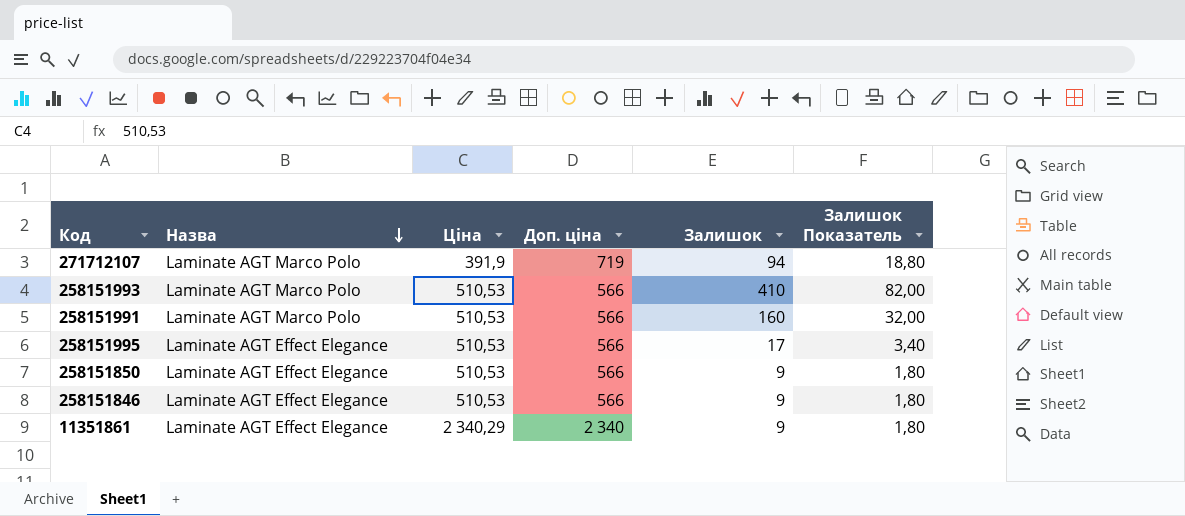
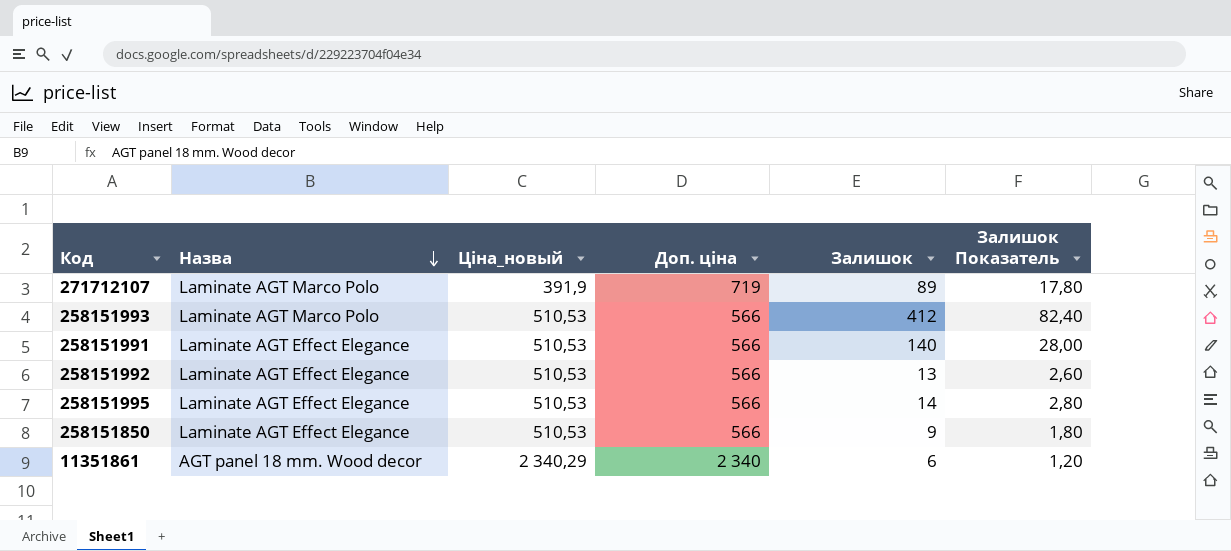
column name: Ціна -> Ціна_новый
row 258151846: Laminate AGT Effect Elegance | 510,53 | 566 | 9 | 1,80 -> none
271712107 | Залишок: 94 -> 89
271712107 | Залишок Показатель: 18,80 -> 17,80
258151993 | Залишок: 410 -> 412
258151993 | Залишок Показатель: 82,00 -> 82,40
258151991 | Назва: Laminate AGT Marco Polo -> Laminate AGT Effect Elegance
258151991 | Залишок: 160 -> 140
258151991 | Залишок Показатель: 32,00 -> 28,00
row 258151992: none -> Laminate AGT Effect Elegance | 510,53 | 566 | 13 | 2,60
258151995 | Залишок: 17 -> 14
258151995 | Залишок Показатель: 3,40 -> 2,80
11351861 | Назва: Laminate AGT Effect Elegance -> AGT panel 18 mm. Wood decor
11351861 | Залишок: 9 -> 6
11351861 | Залишок Показатель: 1,80 -> 1,20

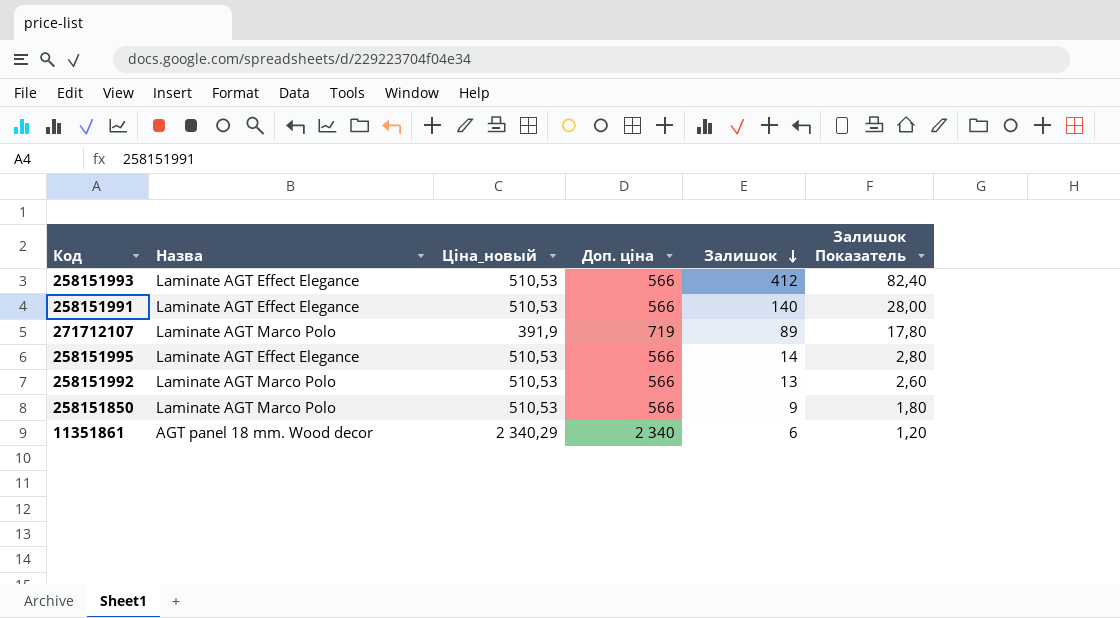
row order: Назва descending -> Залишок descending
258151993 | Назва: Laminate AGT Marco Polo -> Laminate AGT Effect Elegance
258151992 | Назва: Laminate AGT Effect Elegance -> Laminate AGT Marco Polo
258151850 | Назва: Laminate AGT Effect Elegance -> Laminate AGT Marco Polo

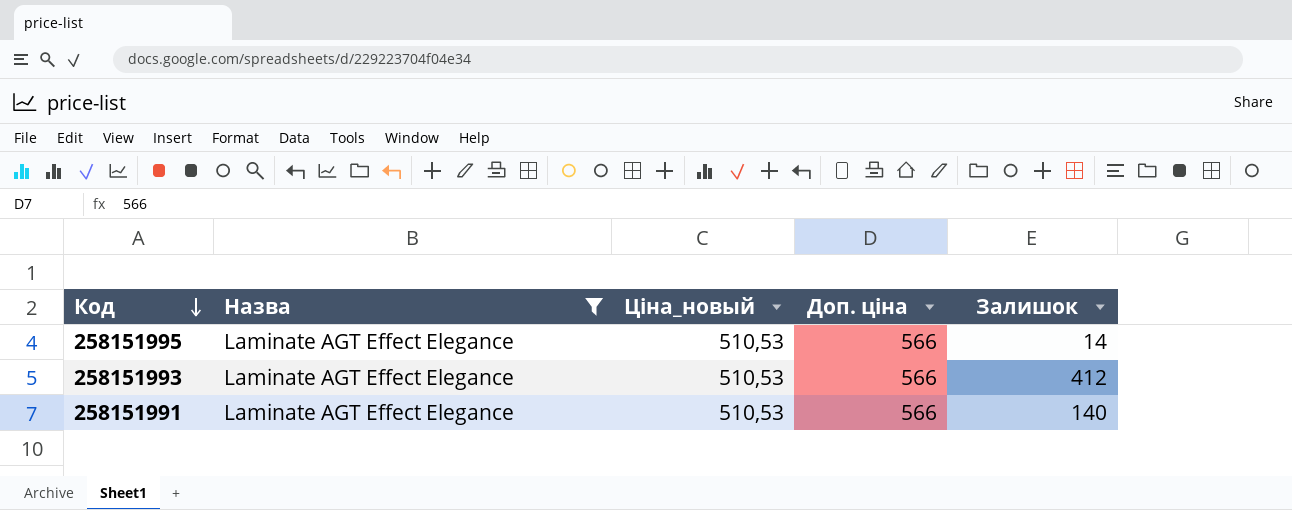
filter: none -> Назва = Laminate AGT Effect Elegance
row order: Залишок descending -> Код descending
column Залишок Показатель | formula: [Залишок] * 0,2 -> none

